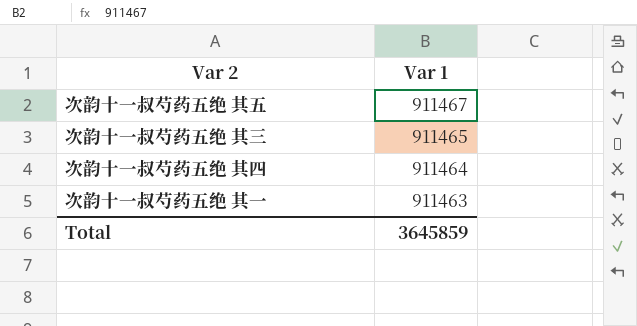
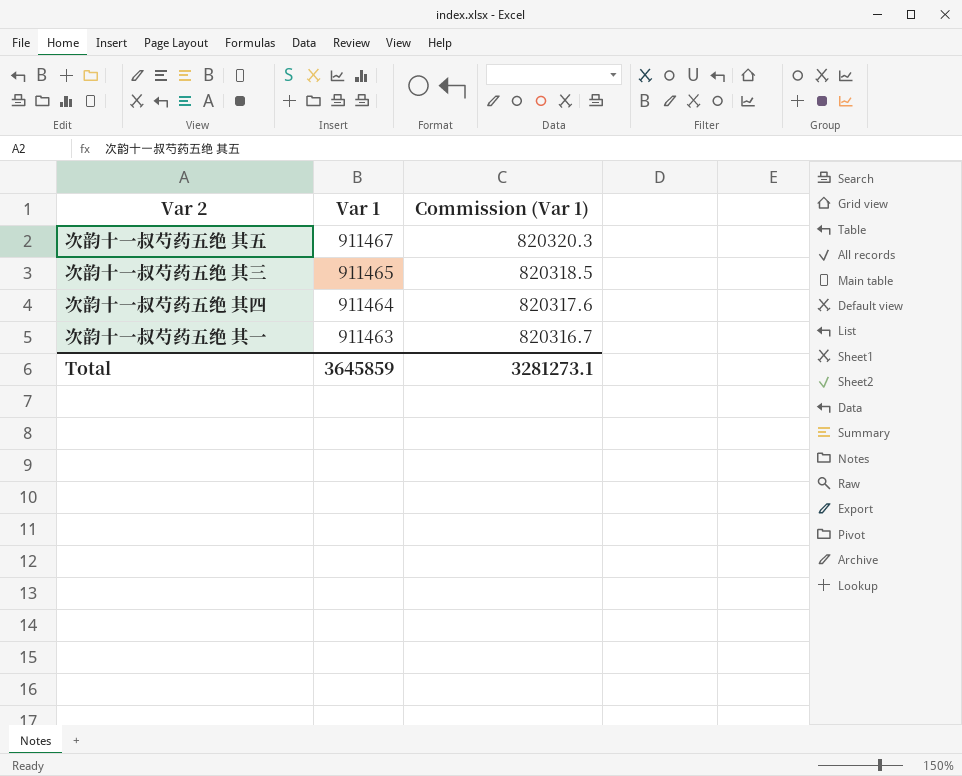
column Commission (Var 1) | formula: none -> [Var 1] * 0.9

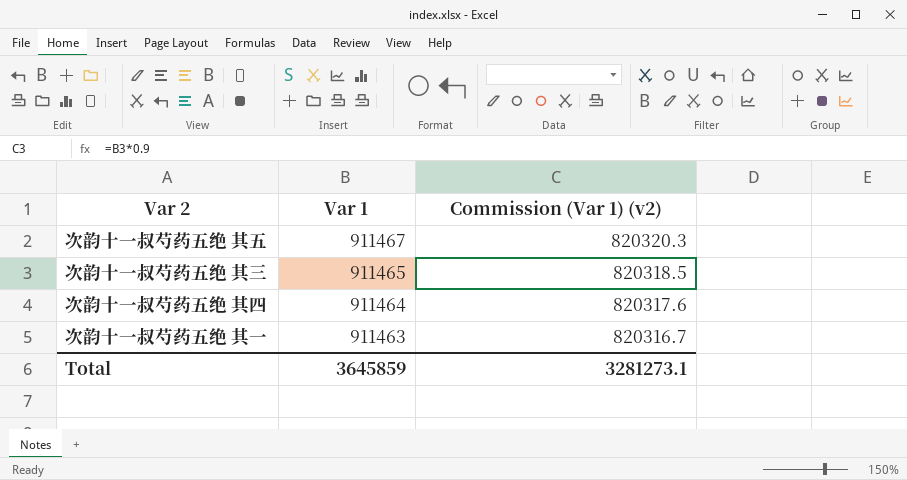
column name: Commission (Var 1) -> Commission (Var 1) (v2)

